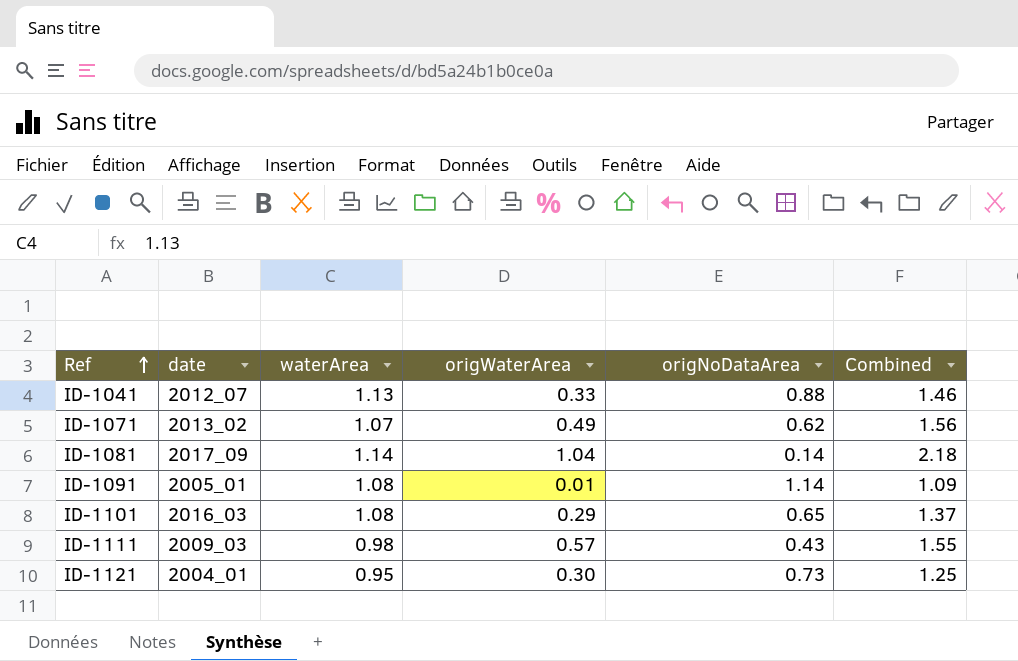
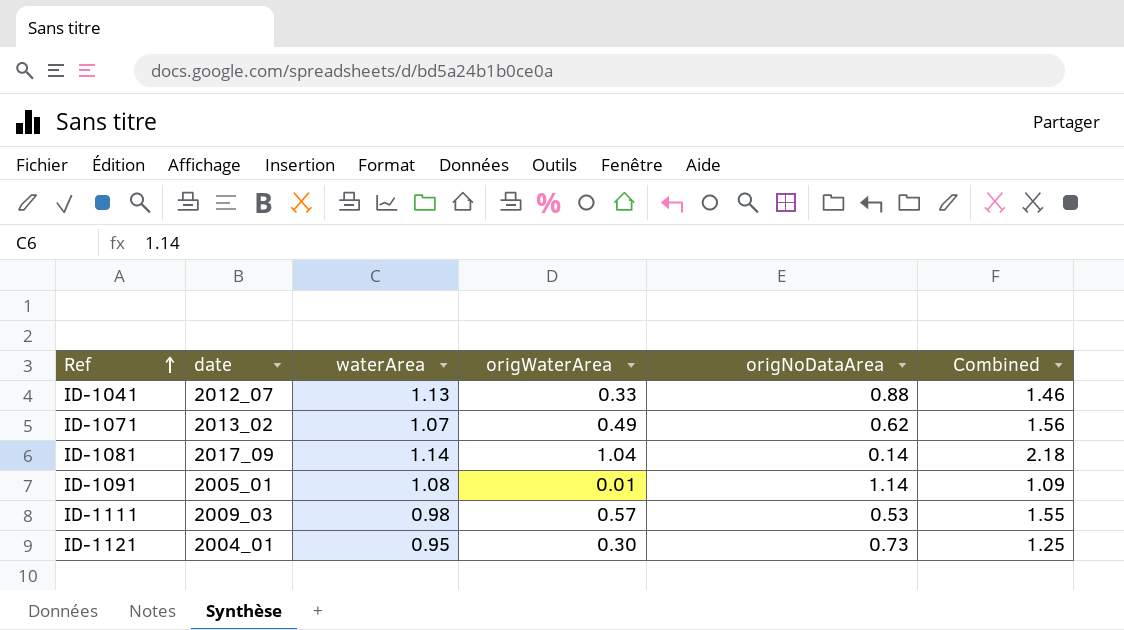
row ID-1101: 2016_03 | 1.08 | 0.29 | 0.65 | 1.37 -> none
ID-1111 | origNoDataArea: 0.43 -> 0.53

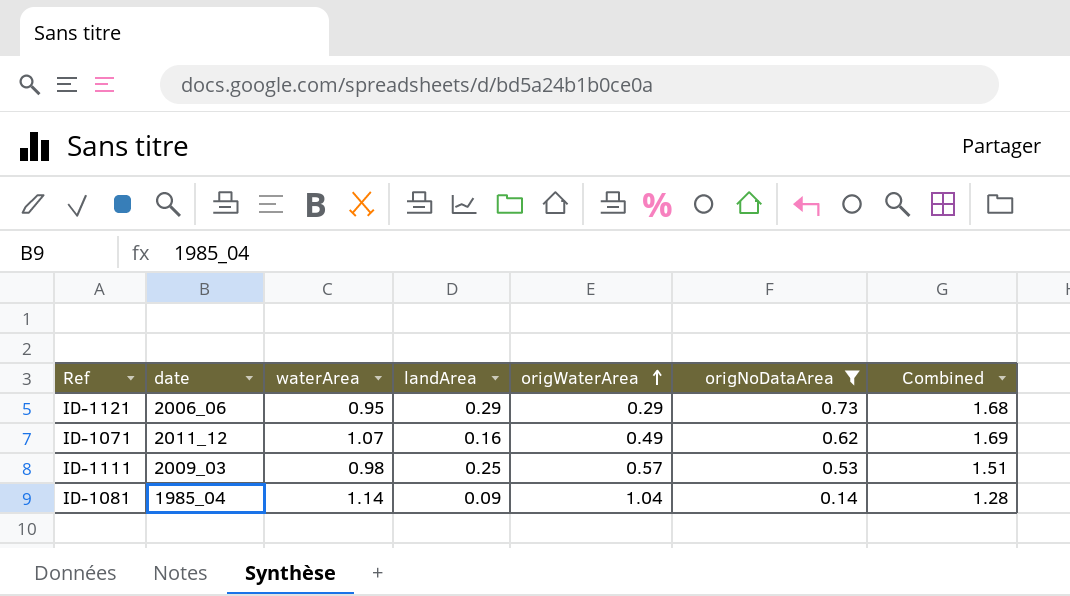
filter: none -> origNoDataArea <= 0.73
row order: Ref ascending -> origWaterArea ascending
column landArea | position: none -> 4
column Combined | formula: [waterArea] + [origWaterArea] -> [waterArea] + [origNoDataArea]
ID-1121 | date: 2004_01 -> 2006_06
ID-1121 | origWaterArea: 0.30 -> 0.29
ID-1071 | date: 2013_02 -> 2011_12
ID-1081 | date: 2017_09 -> 1985_04

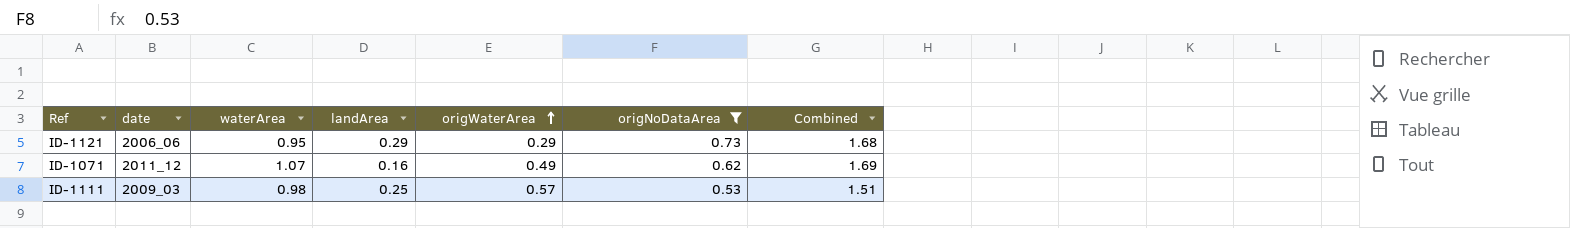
row ID-1081: 1985_04 | 1.14 | 0.09 | 1.04 | 0.14 | 1.28 -> none

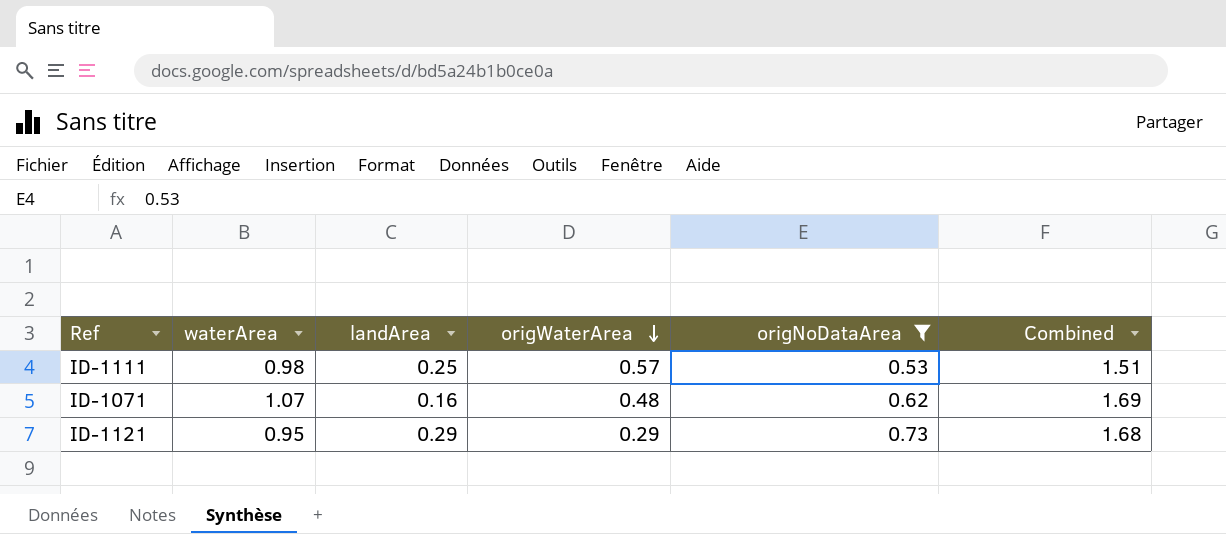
row order: origWaterArea ascending -> origWaterArea descending
column date | position: 2 -> none
ID-1071 | origWaterArea: 0.49 -> 0.48

